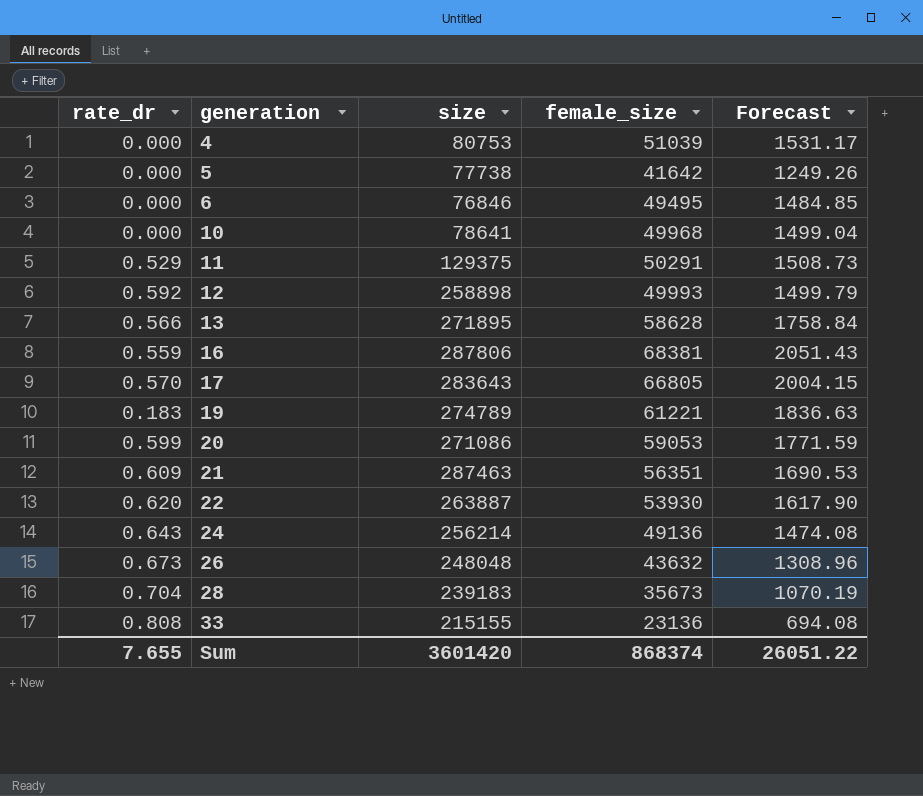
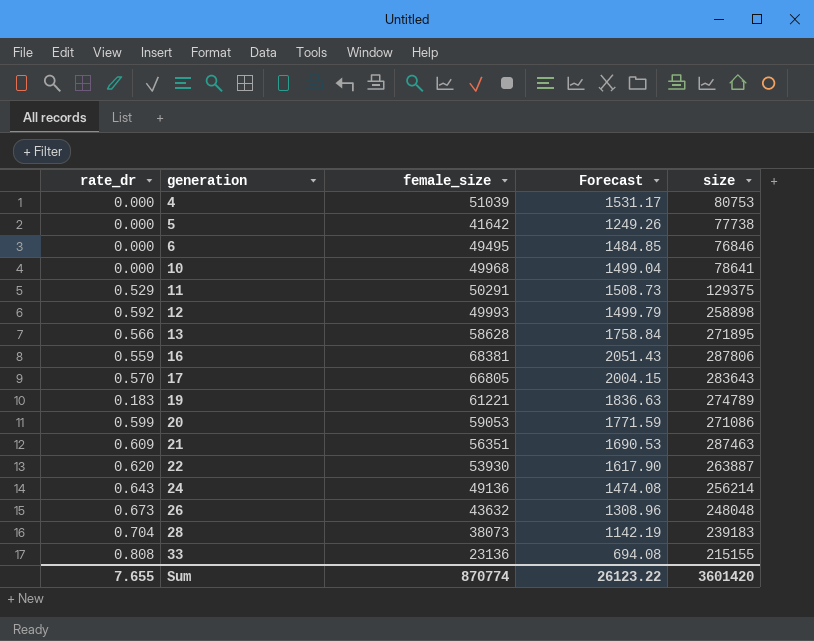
column size | position: 3 -> 5
28 | female_size: 35673 -> 38073
28 | Forecast: 1070.19 -> 1142.19
Sum | female_size: 868374 -> 870774
Sum | Forecast: 26051.22 -> 26123.22

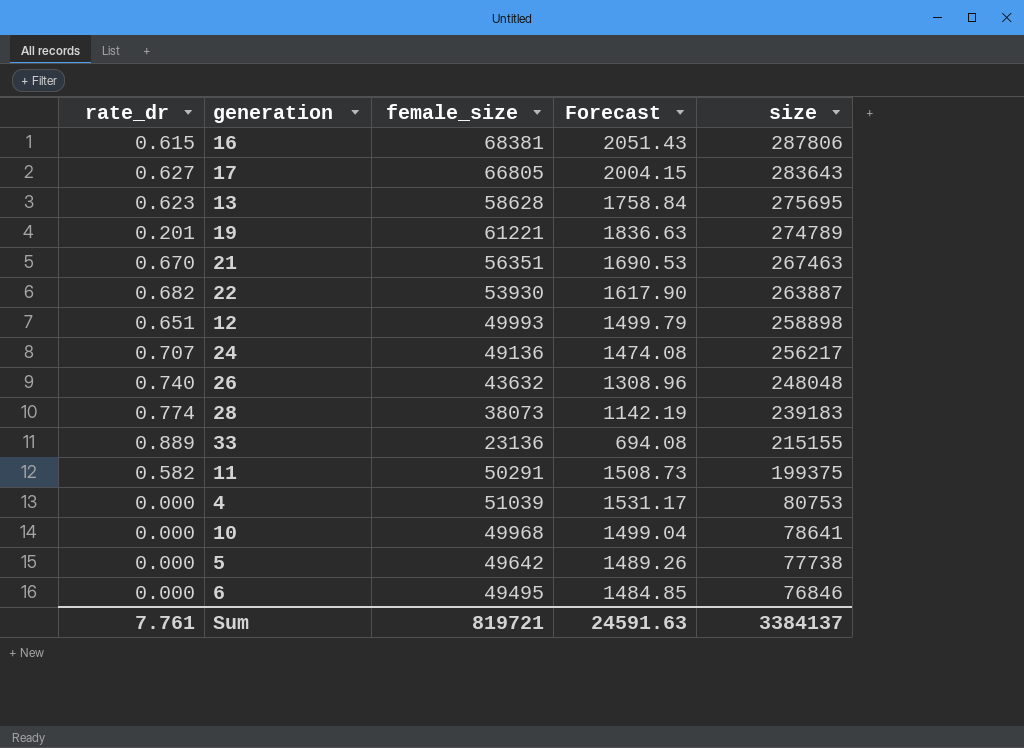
row order: generation ascending -> size descending
row 20: 0.599 | 59053 | 1771.59 | 271086 -> none
16 | rate_dr: 0.559 -> 0.615
17 | rate_dr: 0.570 -> 0.627
13 | rate_dr: 0.566 -> 0.623
13 | size: 271895 -> 275695
19 | rate_dr: 0.183 -> 0.201
21 | rate_dr: 0.609 -> 0.670
21 | size: 287463 -> 267463
22 | rate_dr: 0.620 -> 0.682
12 | rate_dr: 0.592 -> 0.651
24 | rate_dr: 0.643 -> 0.707
24 | size: 256214 -> 256217
26 | rate_dr: 0.673 -> 0.740
28 | rate_dr: 0.704 -> 0.774
33 | rate_dr: 0.808 -> 0.889
11 | rate_dr: 0.529 -> 0.582
11 | size: 129375 -> 199375
5 | female_size: 41642 -> 49642
5 | Forecast: 1249.26 -> 1489.26
Sum | rate_dr: 7.655 -> 7.761
Sum | female_size: 870774 -> 819721
Sum | Forecast: 26123.22 -> 24591.63
Sum | size: 3601420 -> 3384137

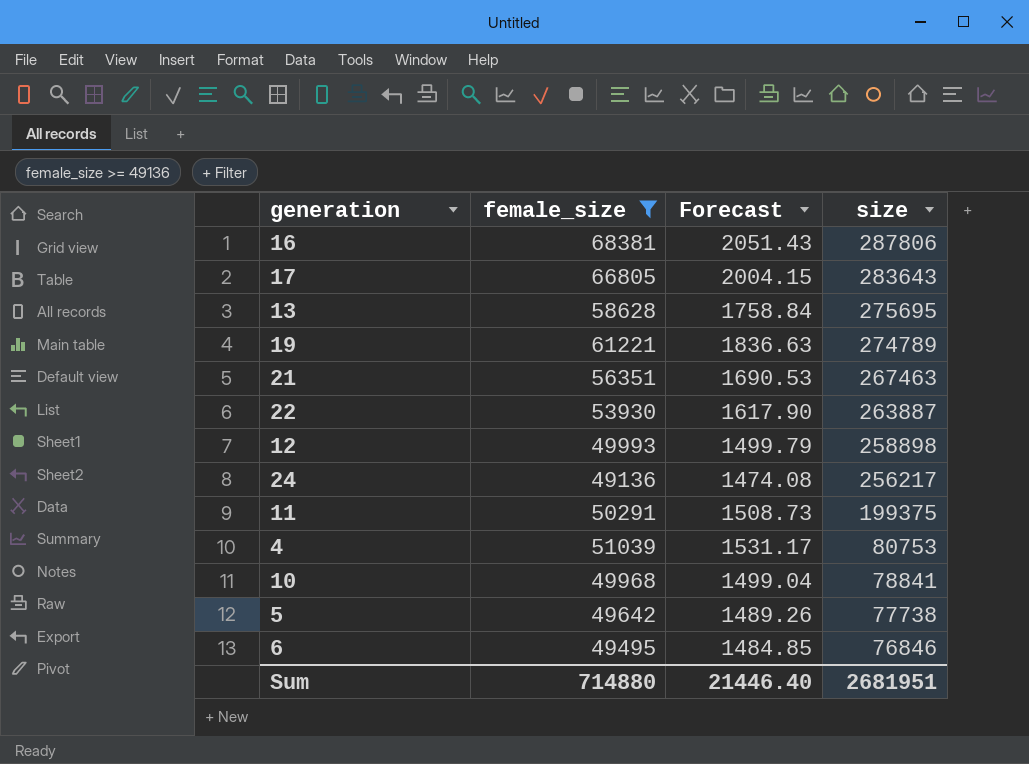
filter: none -> female_size >= 49136
column rate_dr | position: 1 -> none
10 | size: 78641 -> 78841
Sum | female_size: 819721 -> 714880
Sum | Forecast: 24591.63 -> 21446.40
Sum | size: 3384137 -> 2681951

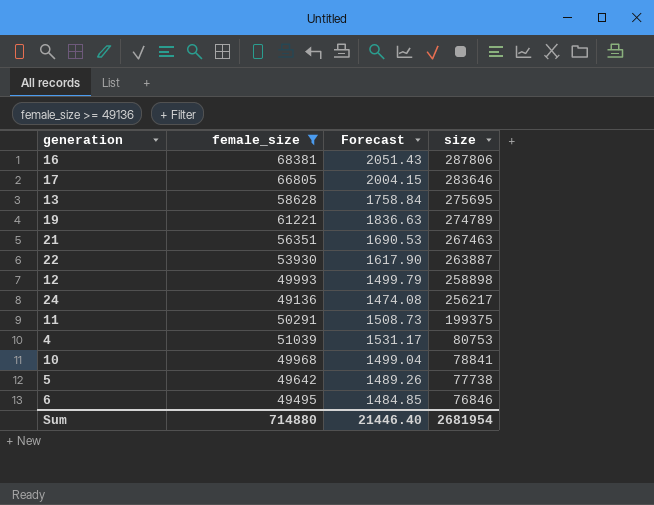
17 | size: 283643 -> 283646
Sum | size: 2681951 -> 2681954

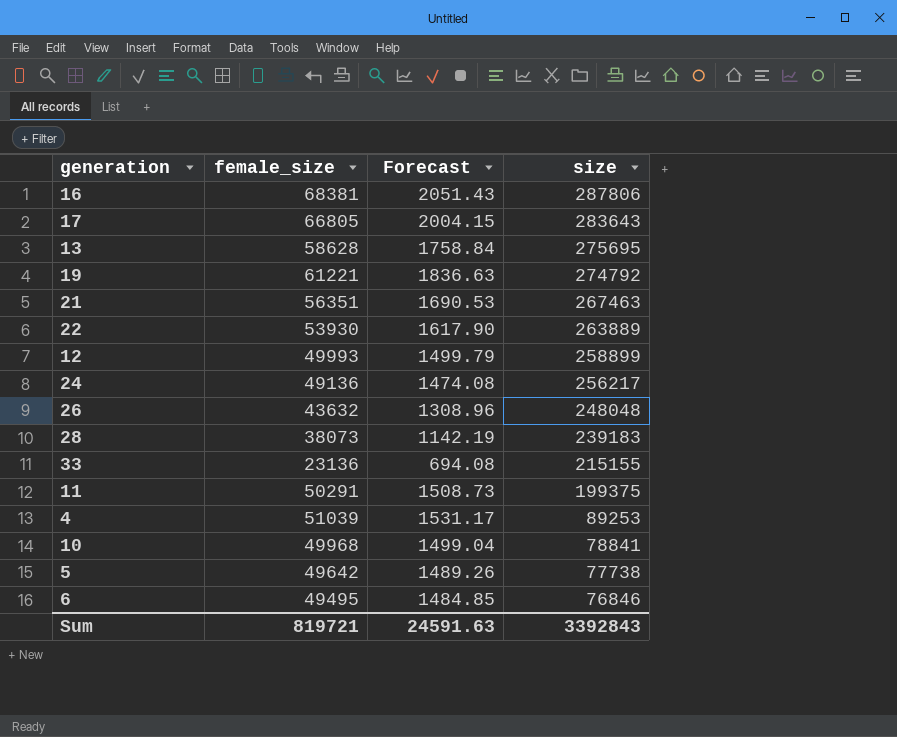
filter: female_size >= 49136 -> none
17 | size: 283646 -> 283643
19 | size: 274789 -> 274792
22 | size: 263887 -> 263889
12 | size: 258898 -> 258899
4 | size: 80753 -> 89253
Sum | female_size: 714880 -> 819721
Sum | Forecast: 21446.40 -> 24591.63
Sum | size: 2681954 -> 3392843

